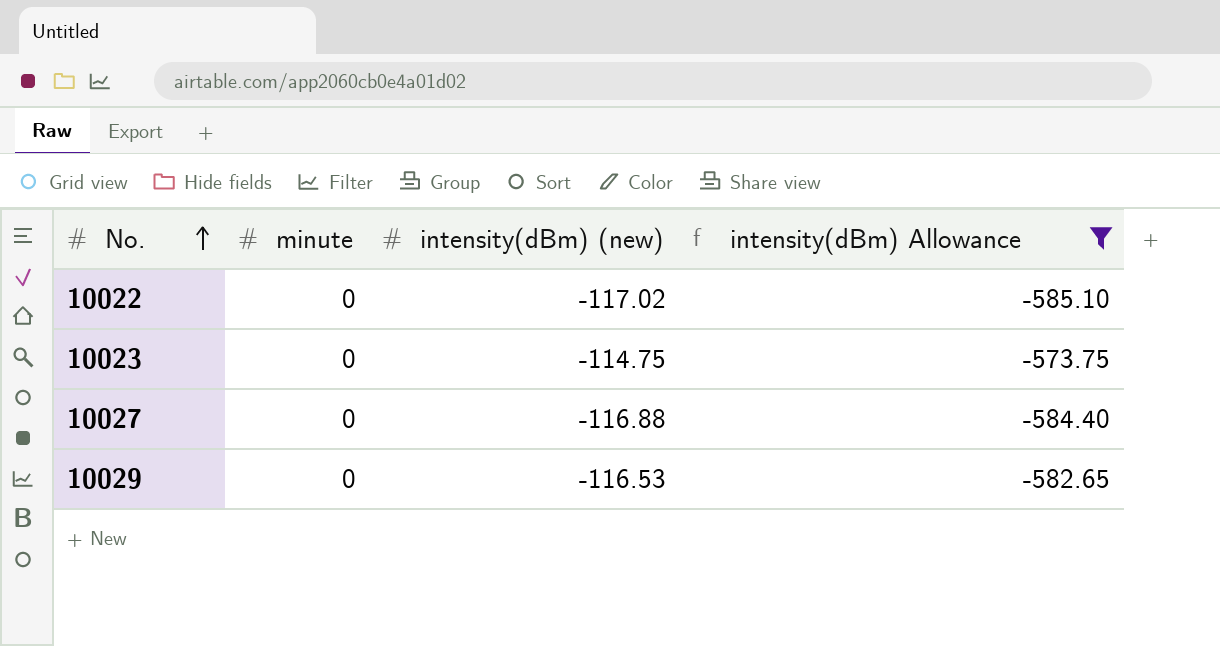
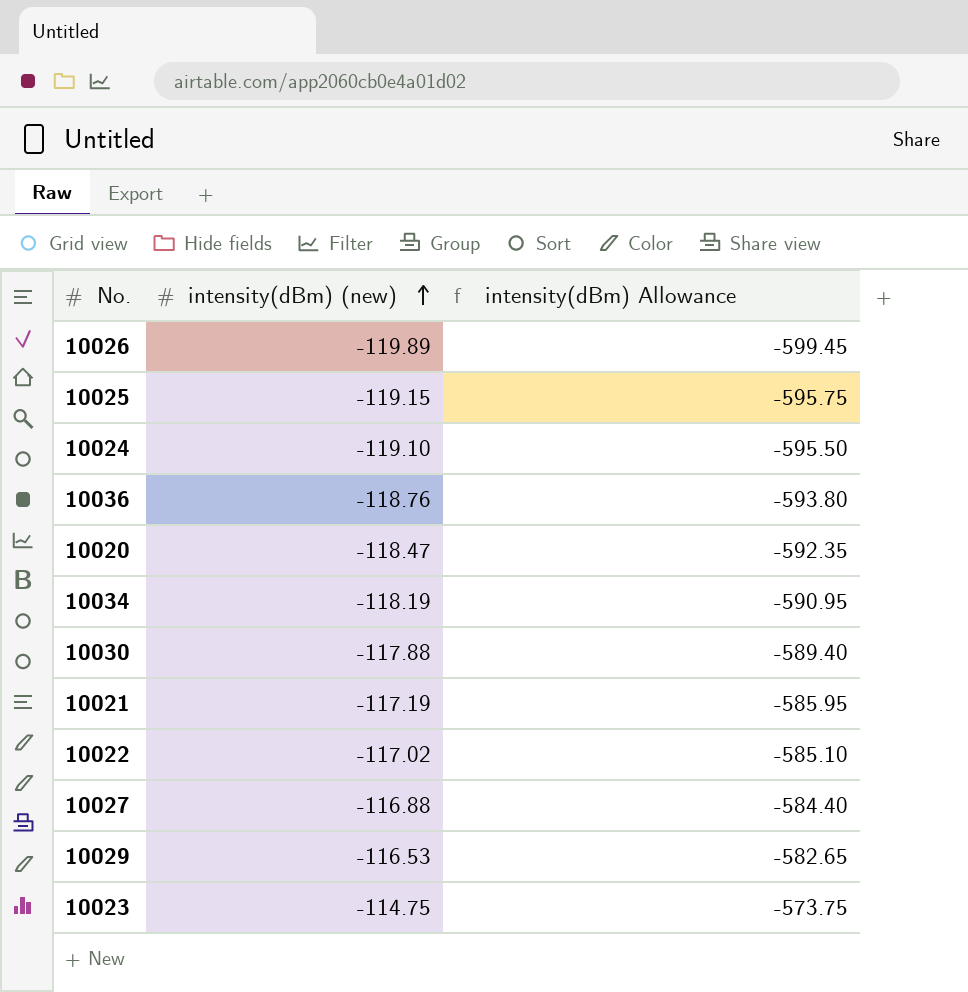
filter: intensity(dBm) Allowance >= -585.10 -> none
row order: No. ascending -> intensity(dBm) (new) ascending
column minute | position: 2 -> none

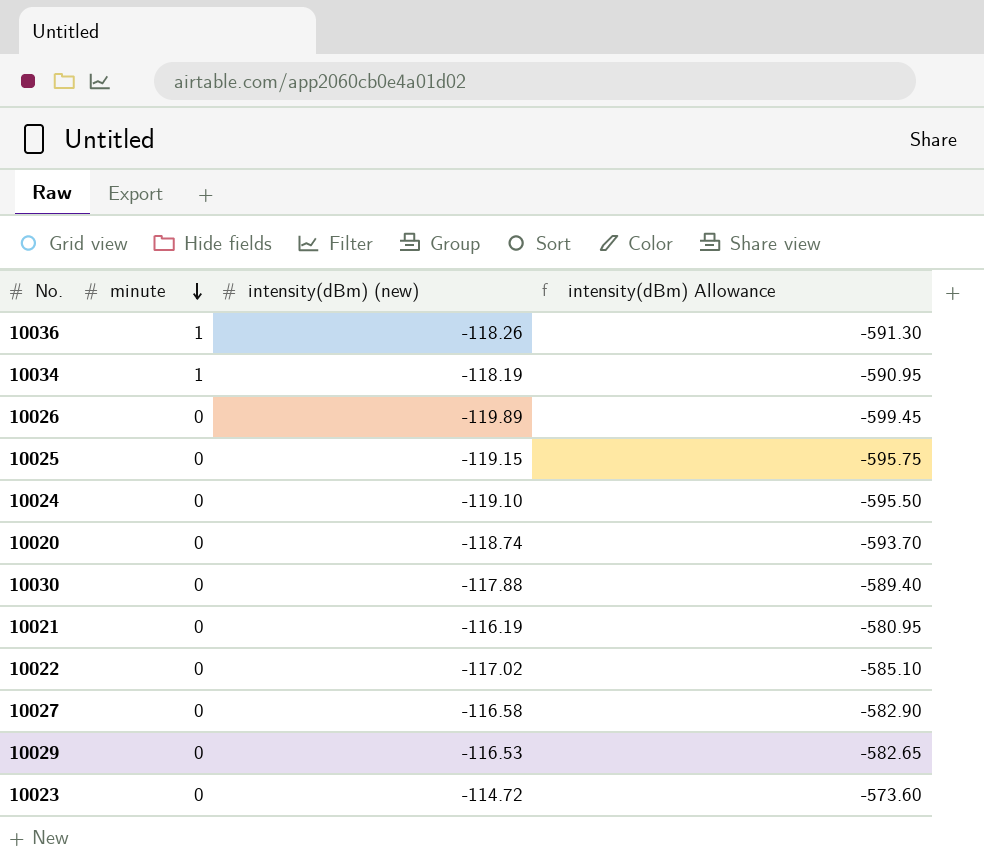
row order: intensity(dBm) (new) ascending -> minute descending
column minute | position: none -> 2
10036 | intensity(dBm) (new): -118.76 -> -118.26
10036 | intensity(dBm) Allowance: -593.80 -> -591.30
10020 | intensity(dBm) (new): -118.47 -> -118.74
10020 | intensity(dBm) Allowance: -592.35 -> -593.70
10021 | intensity(dBm) (new): -117.19 -> -116.19
10021 | intensity(dBm) Allowance: -585.95 -> -580.95
10027 | intensity(dBm) (new): -116.88 -> -116.58
10027 | intensity(dBm) Allowance: -584.40 -> -582.90
10023 | intensity(dBm) (new): -114.75 -> -114.72
10023 | intensity(dBm) Allowance: -573.75 -> -573.60

